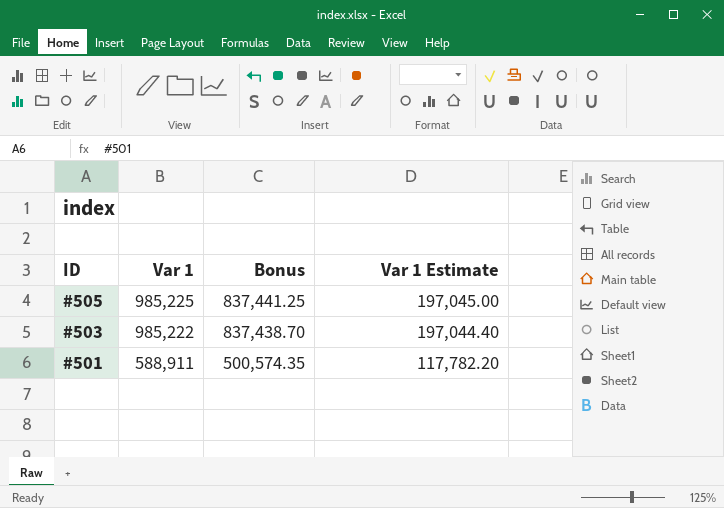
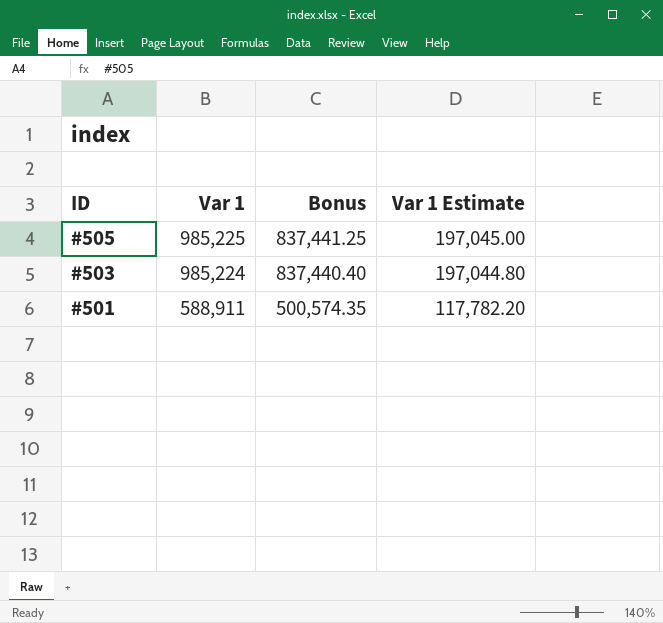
#503 | Var 1: 985,222 -> 985,224
#503 | Bonus: 837,438.70 -> 837,440.40
#503 | Var 1 Estimate: 197,044.40 -> 197,044.80

